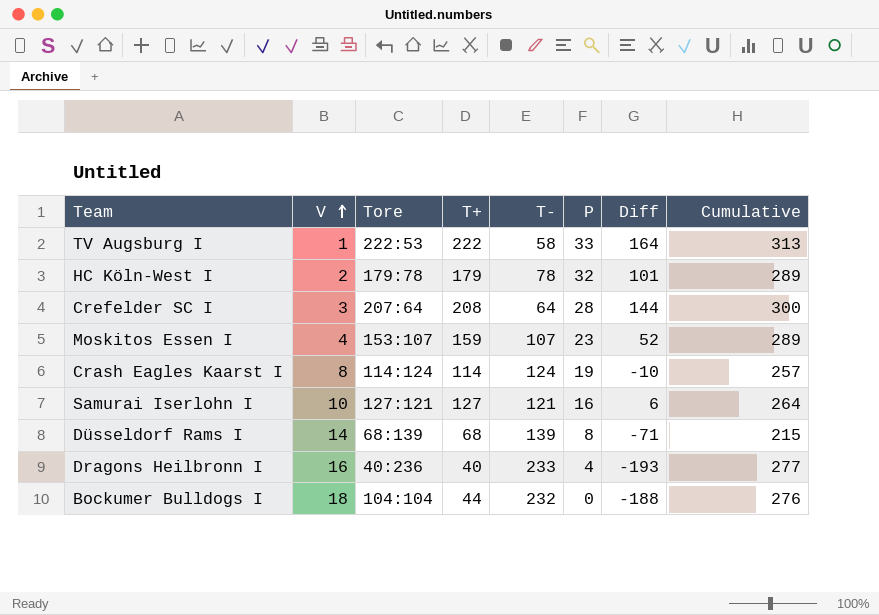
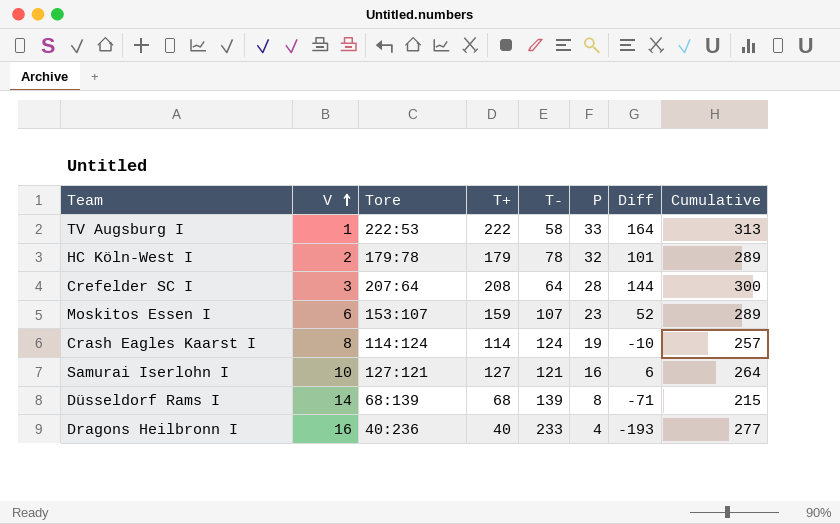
row Bockumer Bulldogs I: 18 | 104:104 | 44 | 232 | 0 | -188 | 276 -> none
Moskitos Essen I | V: 4 -> 6

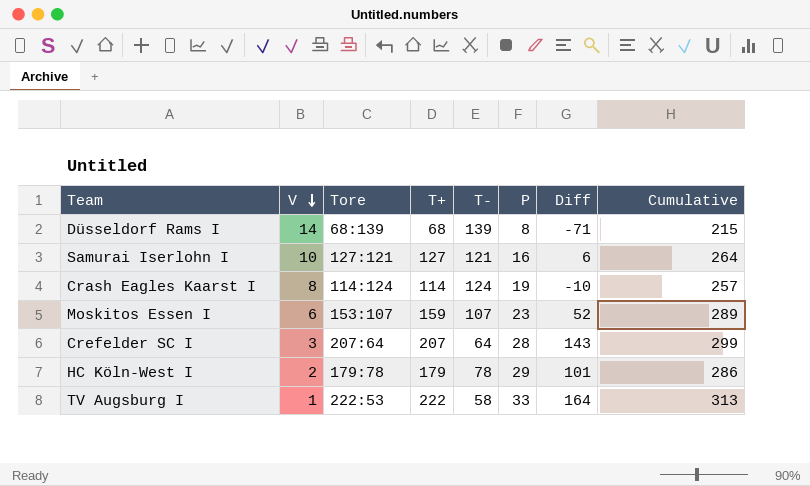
row order: V ascending -> V descending
row Dragons Heilbronn I: 16 | 40:236 | 40 | 233 | 4 | -193 | 277 -> none
Crefelder SC I | T+: 208 -> 207
Crefelder SC I | Diff: 144 -> 143
Crefelder SC I | Cumulative: 300 -> 299
HC Köln-West I | P: 32 -> 29
HC Köln-West I | Cumulative: 289 -> 286

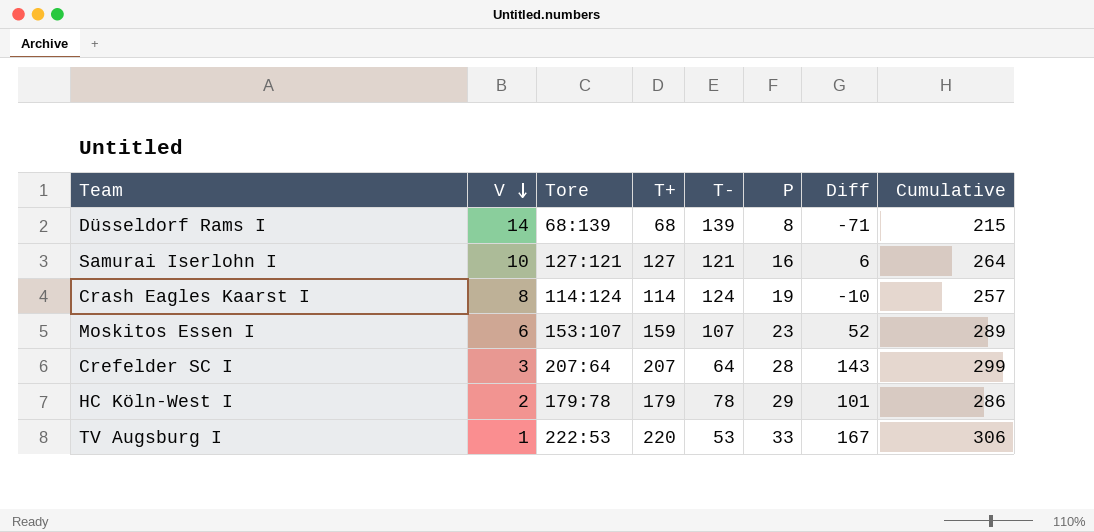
TV Augsburg I | T+: 222 -> 220
TV Augsburg I | T-: 58 -> 53
TV Augsburg I | Diff: 164 -> 167
TV Augsburg I | Cumulative: 313 -> 306

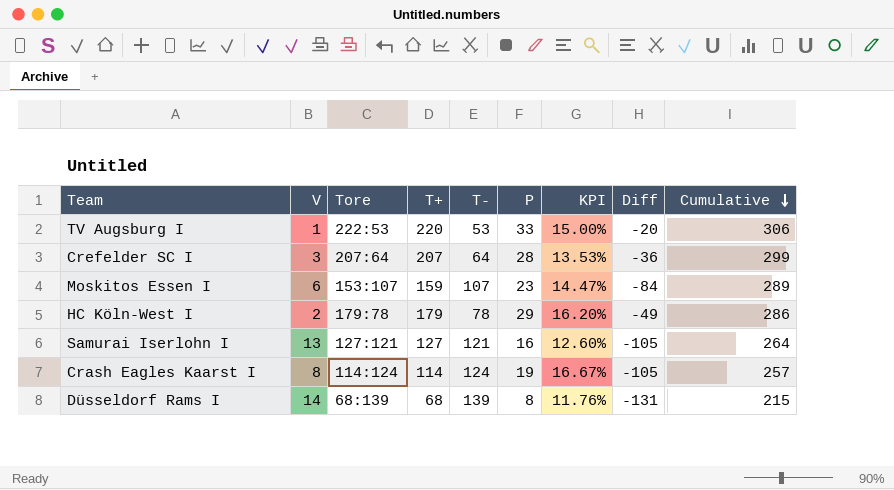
row order: V descending -> Cumulative descending
column KPI | formula: none -> [P] / [T+]
column Diff | formula: [T+] - [T-] -> [P] - [T-]
Samurai Iserlohn I | V: 10 -> 13

